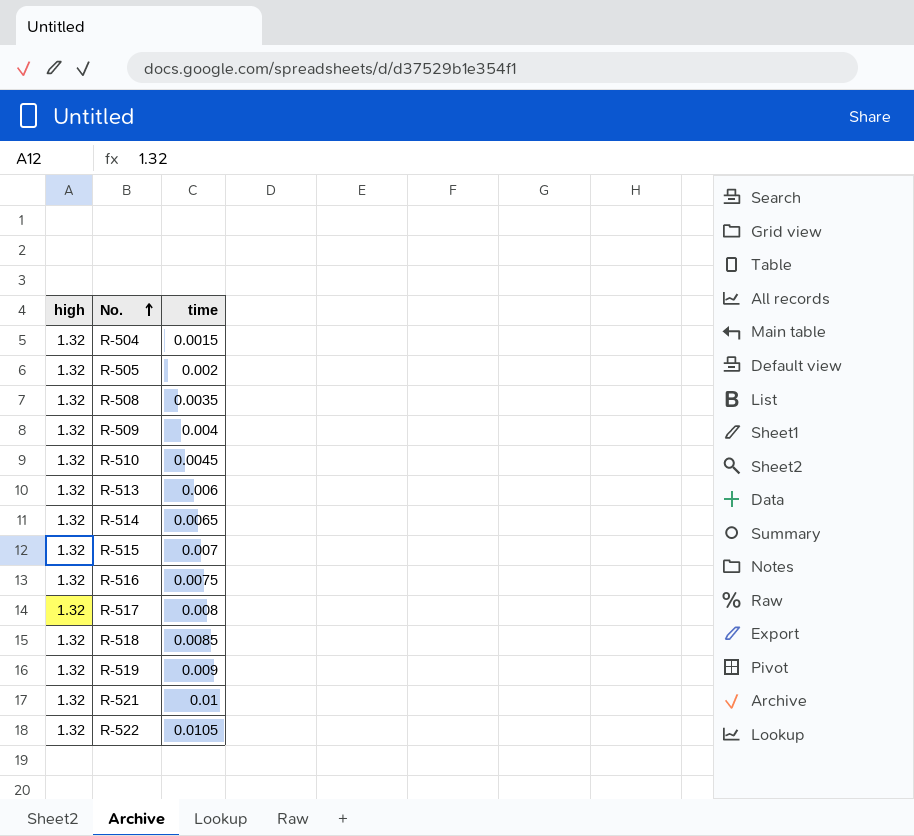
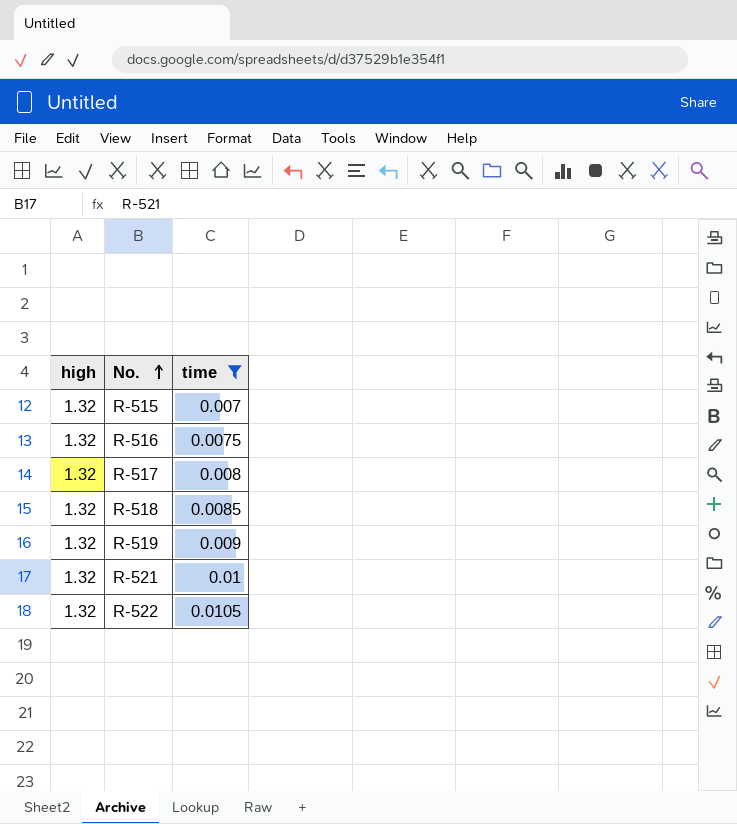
filter: none -> time >= 0.007

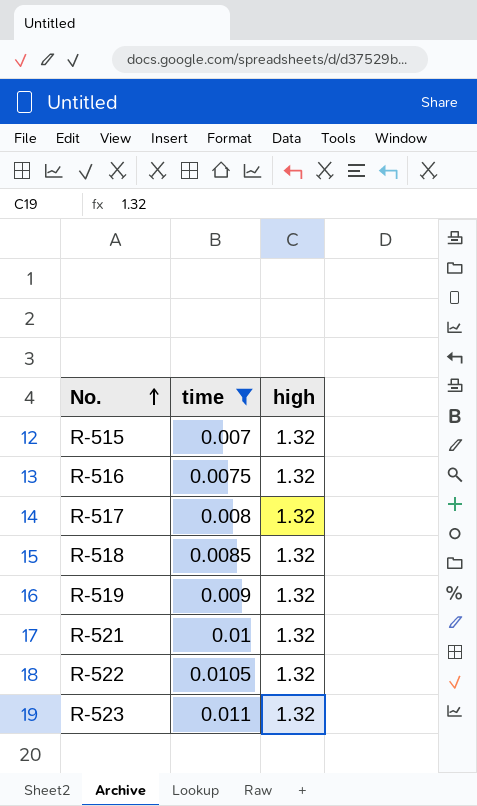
column high | position: 1 -> 3
row R-523: none -> 0.011 | 1.32

